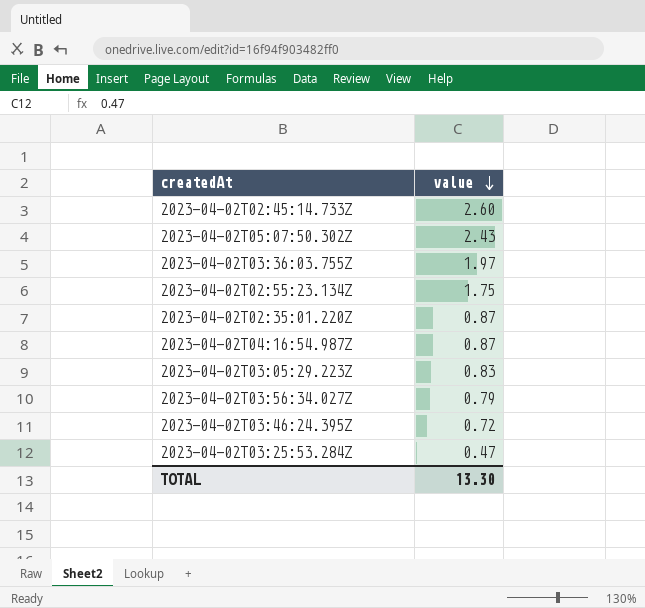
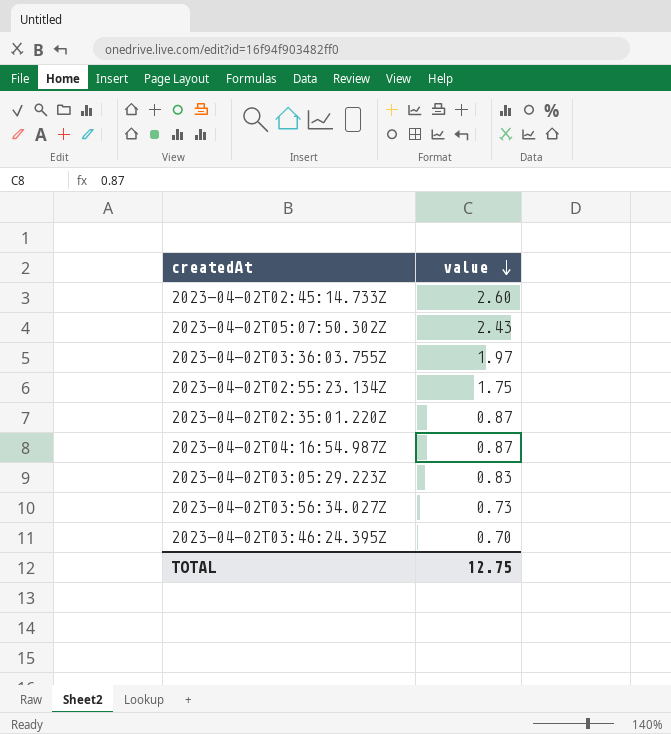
row 2023-04-02T03:25:53.284Z: 0.47 -> none
2023-04-02T03:56:34.027Z | value: 0.79 -> 0.73
2023-04-02T03:46:24.395Z | value: 0.72 -> 0.70
TOTAL | value: 13.30 -> 12.75

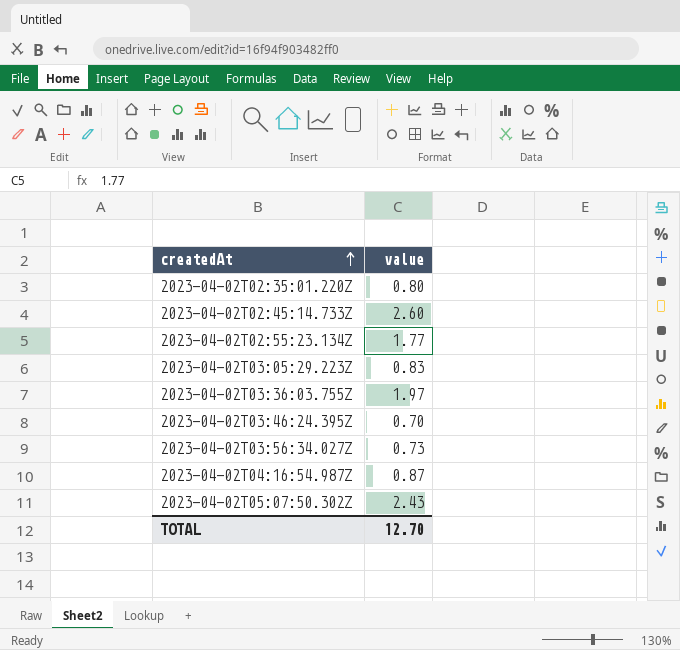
row order: value descending -> createdAt ascending
2023-04-02T02:35:01.220Z | value: 0.87 -> 0.80
2023-04-02T02:55:23.134Z | value: 1.75 -> 1.77
TOTAL | value: 12.75 -> 12.70

